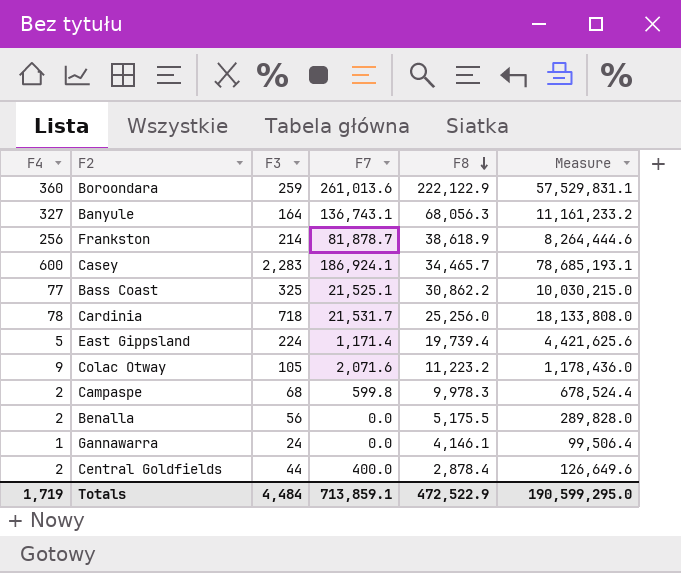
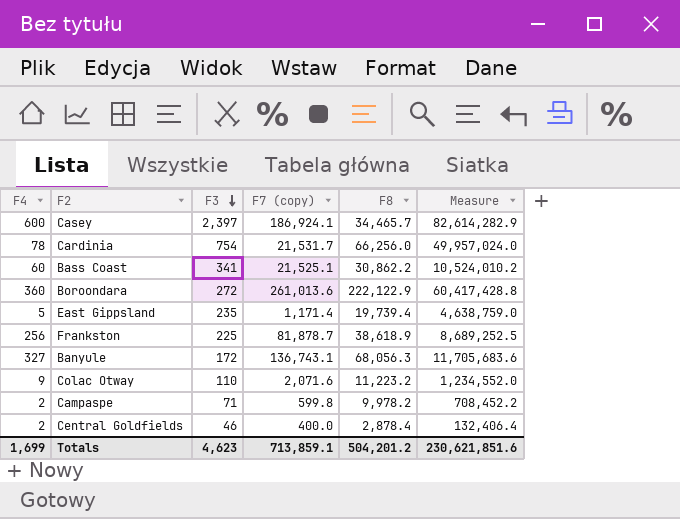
row order: F8 descending -> F3 descending
column name: F7 -> F7 (copy)
row Benalla: 2 | 56 | 0.0 | 5,175.5 | 289,828.0 -> none
row Gannawarra: 1 | 24 | 0.0 | 4,146.1 | 99,506.4 -> none
Casey | F3: 2,283 -> 2,397
Casey | Measure: 78,685,193.1 -> 82,614,282.9
Cardinia | F3: 718 -> 754
Cardinia | F8: 25,256.0 -> 66,256.0
Cardinia | Measure: 18,133,808.0 -> 49,957,024.0
Bass Coast | F4: 77 -> 60
Bass Coast | F3: 325 -> 341
Bass Coast | Measure: 10,030,215.0 -> 10,524,010.2
Boroondara | F3: 259 -> 272
Boroondara | Measure: 57,529,831.1 -> 60,417,428.8
East Gippsland | F3: 224 -> 235
East Gippsland | Measure: 4,421,625.6 -> 4,638,759.0
Frankston | F3: 214 -> 225
Frankston | Measure: 8,264,444.6 -> 8,689,252.5
Banyule | F3: 164 -> 172
Banyule | Measure: 11,161,233.2 -> 11,705,683.6
Colac Otway | F3: 105 -> 110
Colac Otway | Measure: 1,178,436.0 -> 1,234,552.0
Campaspe | F3: 68 -> 71
Campaspe | F8: 9,978.3 -> 9,978.2
Campaspe | Measure: 678,524.4 -> 708,452.2
Central Goldfields | F3: 44 -> 46
Central Goldfields | Measure: 126,649.6 -> 132,406.4
Totals | F4: 1,719 -> 1,699
Totals | F3: 4,484 -> 4,623
Totals | F8: 472,522.9 -> 504,201.2
Totals | Measure: 190,599,295.0 -> 230,621,851.6

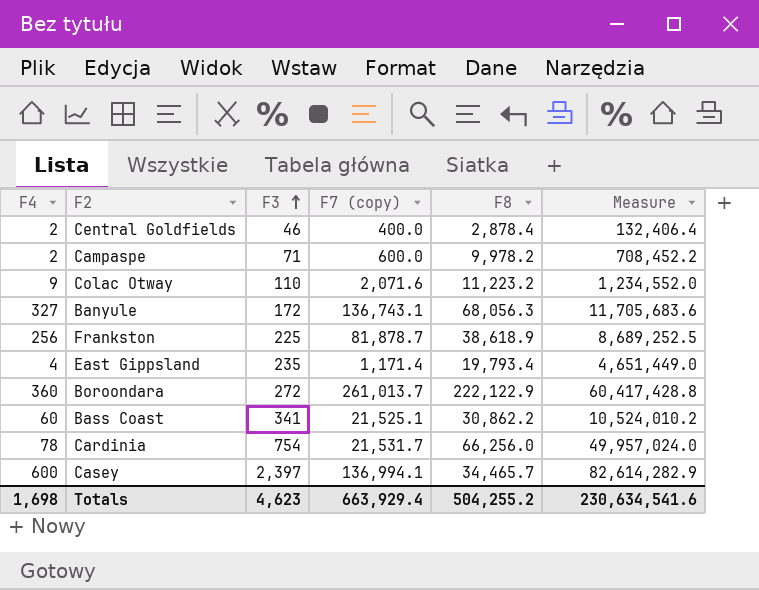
row order: F3 descending -> F3 ascending
Campaspe | F7 (copy): 599.8 -> 600.0
East Gippsland | F4: 5 -> 4
East Gippsland | F8: 19,739.4 -> 19,793.4
East Gippsland | Measure: 4,638,759.0 -> 4,651,449.0
Boroondara | F7 (copy): 261,013.6 -> 261,013.7
Casey | F7 (copy): 186,924.1 -> 136,994.1
Totals | F4: 1,699 -> 1,698
Totals | F7 (copy): 713,859.1 -> 663,929.4
Totals | F8: 504,201.2 -> 504,255.2
Totals | Measure: 230,621,851.6 -> 230,634,541.6

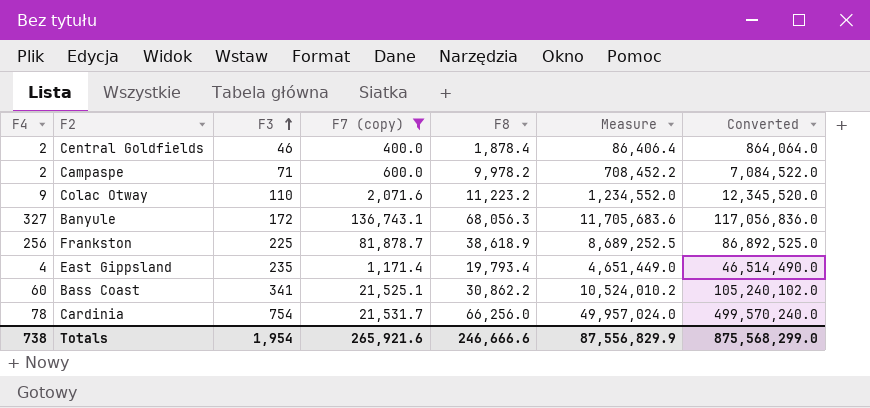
filter: none -> F7 (copy) <= 136,743.1
column Converted | formula: none -> [Measure] * 10
Central Goldfields | F8: 2,878.4 -> 1,878.4
Central Goldfields | Measure: 132,406.4 -> 86,406.4
Totals | F4: 1,698 -> 738
Totals | F3: 4,623 -> 1,954
Totals | F7 (copy): 663,929.4 -> 265,921.6
Totals | F8: 504,255.2 -> 246,666.6
Totals | Measure: 230,634,541.6 -> 87,556,829.9

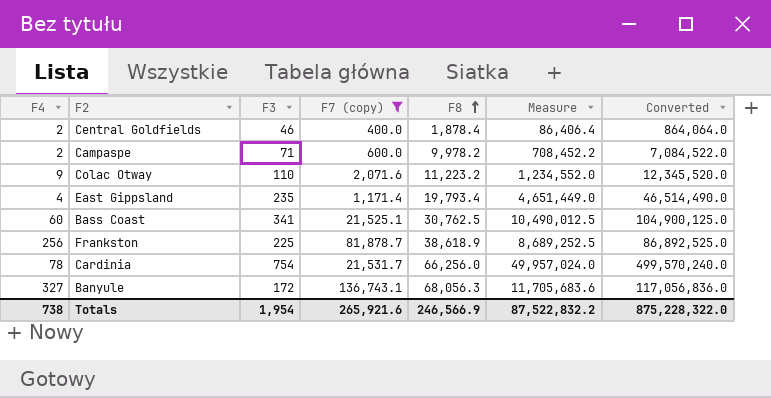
row order: F3 ascending -> F8 ascending
Bass Coast | F8: 30,862.2 -> 30,762.5
Bass Coast | Measure: 10,524,010.2 -> 10,490,012.5
Bass Coast | Converted: 105,240,102.0 -> 104,900,125.0
Totals | F8: 246,666.6 -> 246,566.9
Totals | Measure: 87,556,829.9 -> 87,522,832.2
Totals | Converted: 875,568,299.0 -> 875,228,322.0

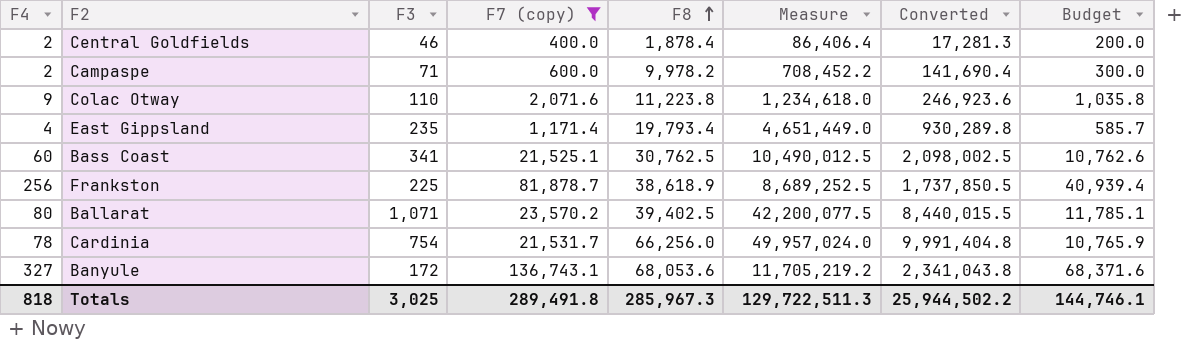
column Converted | formula: [Measure] * 10 -> [Measure] * 0.2
column Budget | formula: none -> [F7 (copy)] * 0.5
Colac Otway | F8: 11,223.2 -> 11,223.8
Colac Otway | Measure: 1,234,552.0 -> 1,234,618.0
row Ballarat: none -> 80 | 1,071 | 23,570.2 | 39,402.5 | 42,200,077.5 | 8,440,015.5 | 11,785.1
Banyule | F8: 68,056.3 -> 68,053.6
Banyule | Measure: 11,705,683.6 -> 11,705,219.2
Totals | F4: 738 -> 818
Totals | F3: 1,954 -> 3,025
Totals | F7 (copy): 265,921.6 -> 289,491.8
Totals | F8: 246,566.9 -> 285,967.3
Totals | Measure: 87,522,832.2 -> 129,722,511.3
Totals | Converted: 875,228,322.0 -> 25,944,502.2

